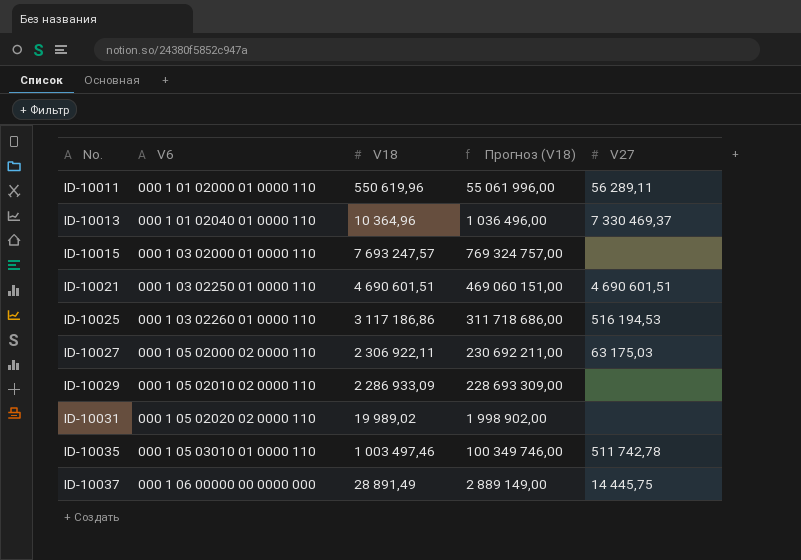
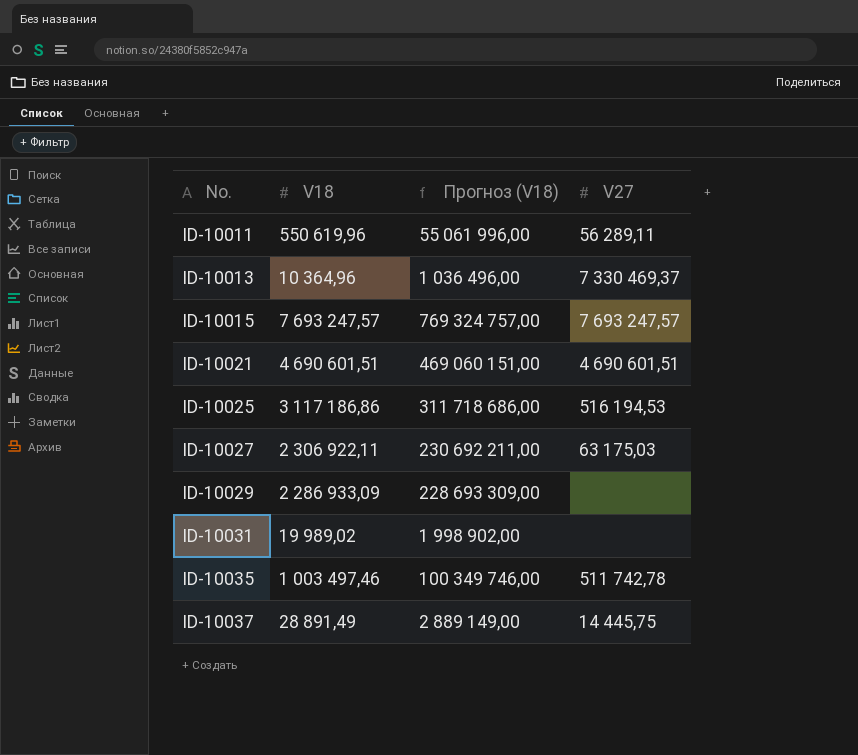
column V6 | position: 2 -> none
ID-10015 | V27: none -> 7 693 247,57

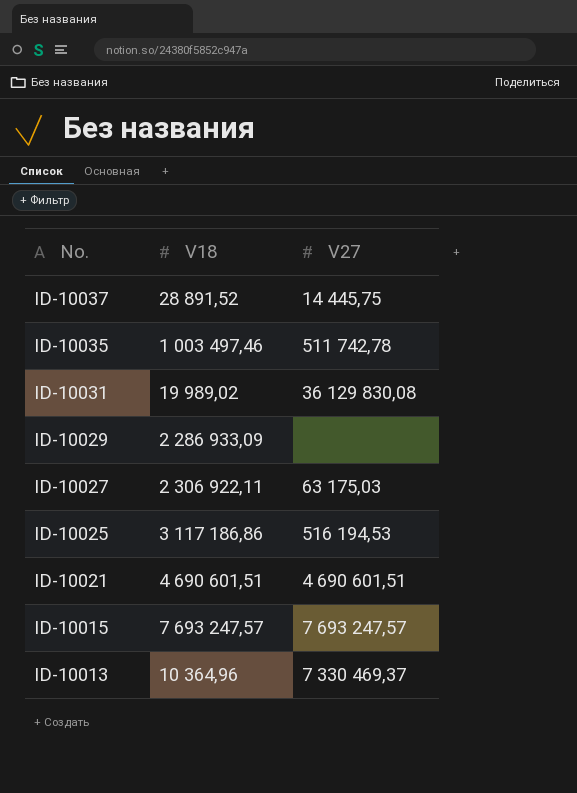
row order: No. ascending -> No. descending
column Прогноз (V18) | formula: [V18] * 100 -> none
row ID-10011: 550 619,96 | 55 061 996,00 | 56 289,11 -> none
ID-10037 | V18: 28 891,49 -> 28 891,52
ID-10031 | V27: none -> 36 129 830,08

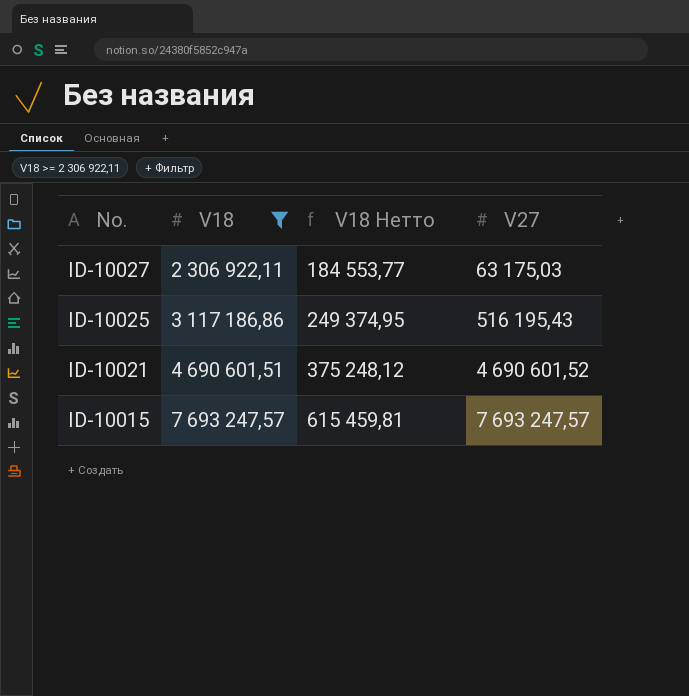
filter: none -> V18 >= 2 306 922,11
column V18 Нетто | formula: none -> [V18] * 0,08
ID-10025 | V27: 516 194,53 -> 516 195,43
ID-10021 | V27: 4 690 601,51 -> 4 690 601,52

